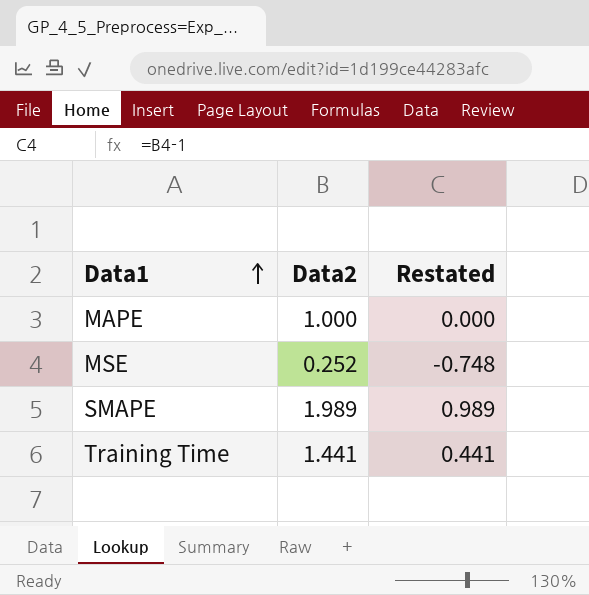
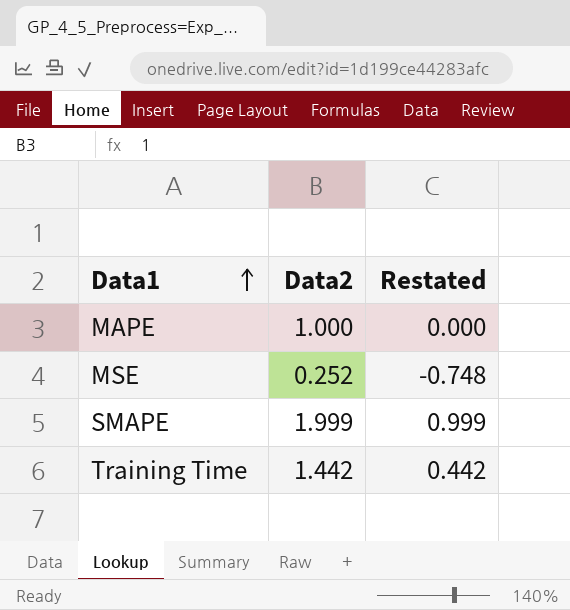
SMAPE | Data2: 1.989 -> 1.999
SMAPE | Restated: 0.989 -> 0.999
Training Time | Data2: 1.441 -> 1.442
Training Time | Restated: 0.441 -> 0.442

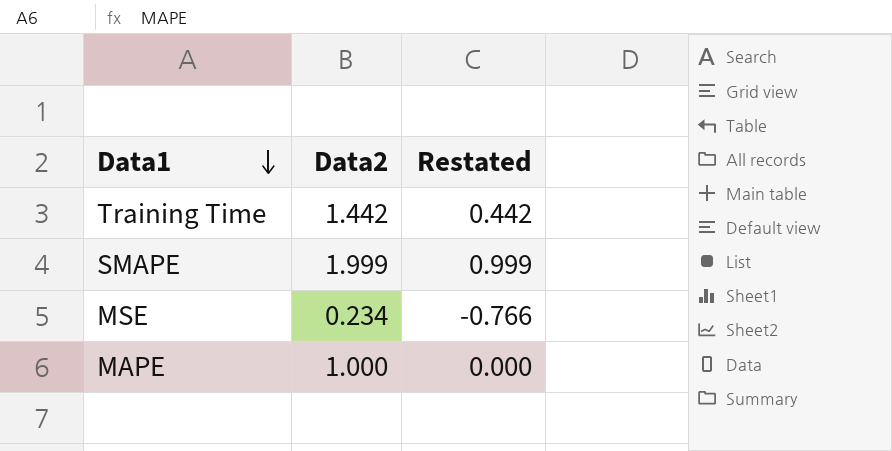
row order: Data1 ascending -> Data1 descending
MSE | Data2: 0.252 -> 0.234
MSE | Restated: -0.748 -> -0.766

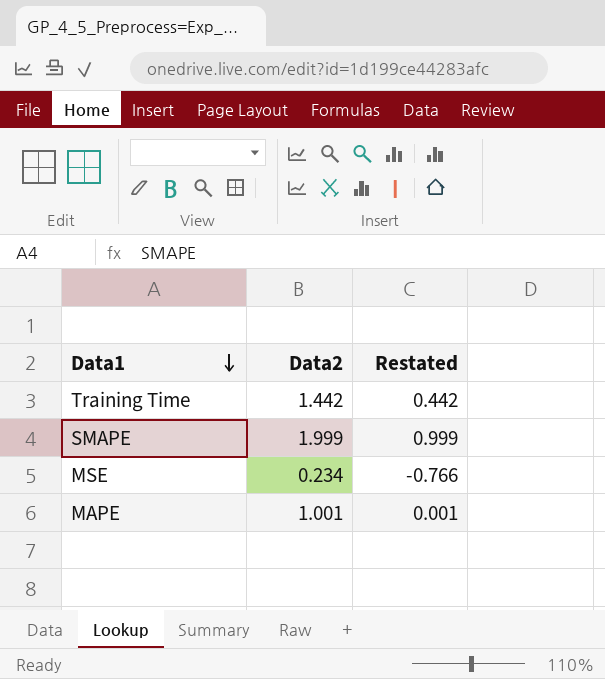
MAPE | Data2: 1.000 -> 1.001
MAPE | Restated: 0.000 -> 0.001

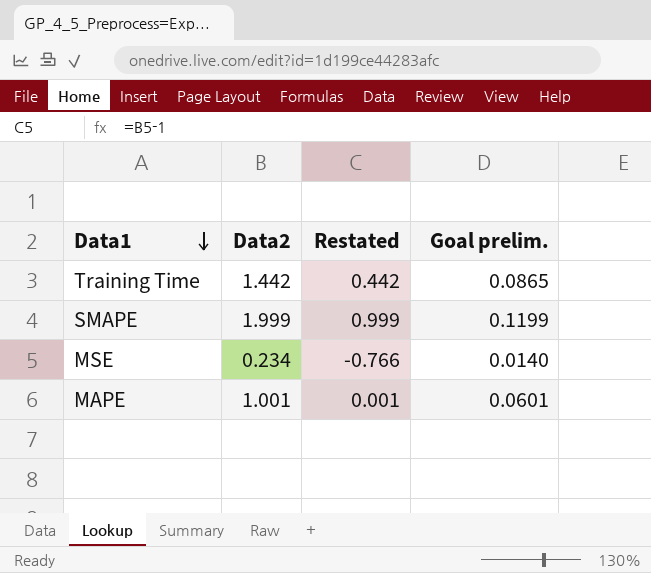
column Goal prelim. | formula: none -> [Data2] * 0.06

